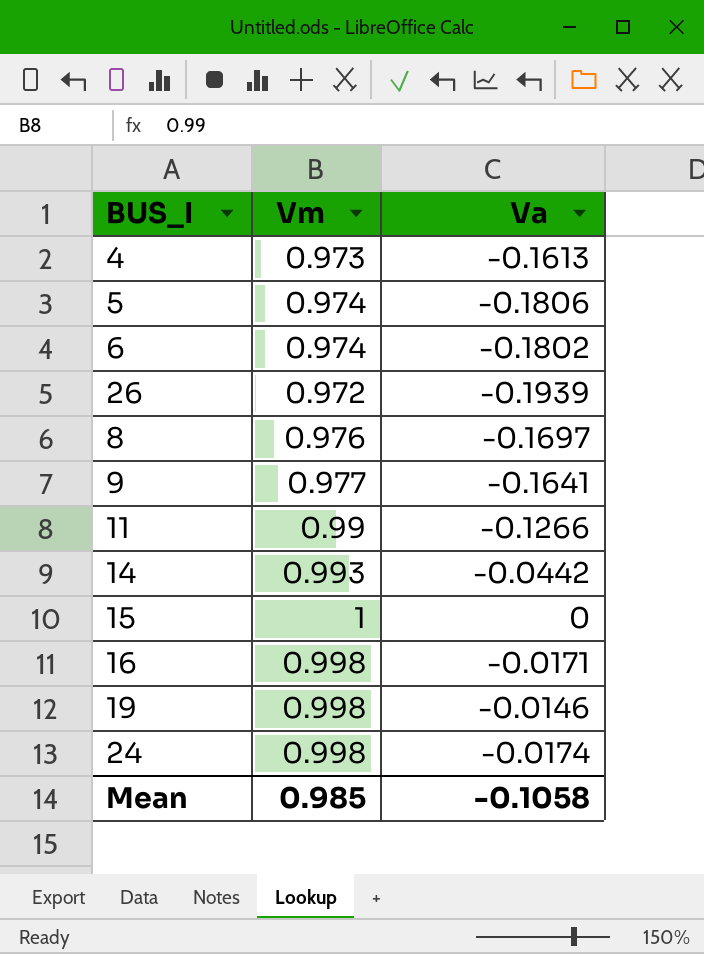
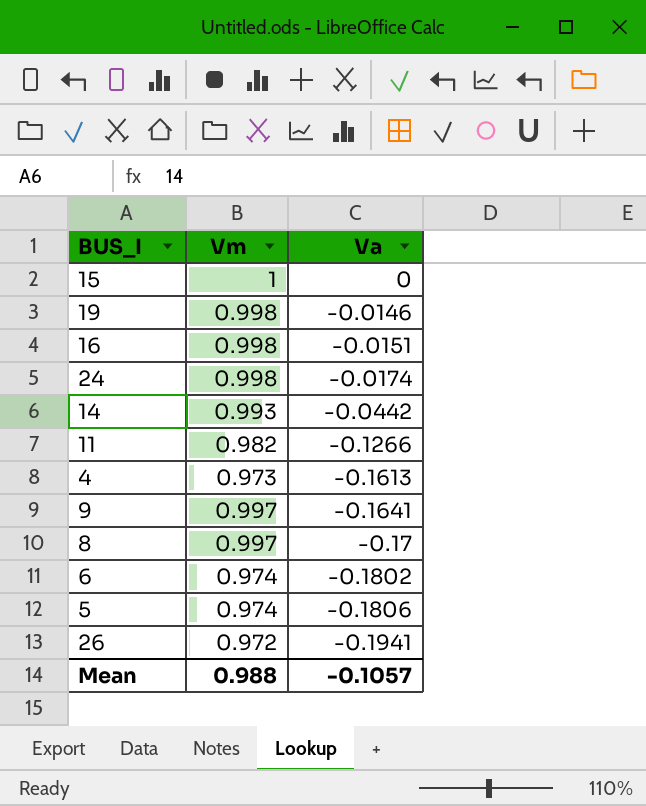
row order: none -> Va descending
16 | Va: -0.0171 -> -0.0151
11 | Vm: 0.99 -> 0.982
9 | Vm: 0.977 -> 0.997
8 | Vm: 0.976 -> 0.997
8 | Va: -0.1697 -> -0.17
26 | Va: -0.1939 -> -0.1941
Mean | Vm: 0.985 -> 0.988
Mean | Va: -0.1058 -> -0.1057

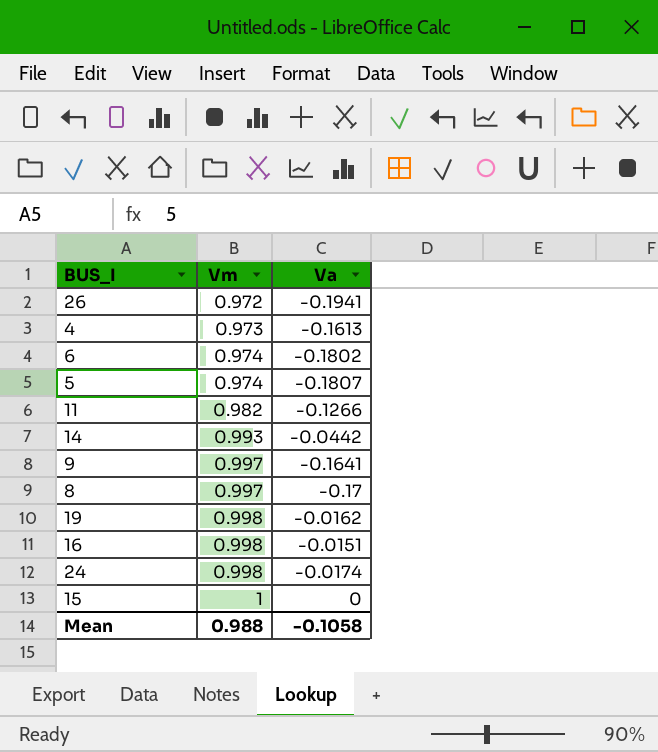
row order: Va descending -> Vm ascending
5 | Va: -0.1806 -> -0.1807
19 | Va: -0.0146 -> -0.0162
Mean | Va: -0.1057 -> -0.1058

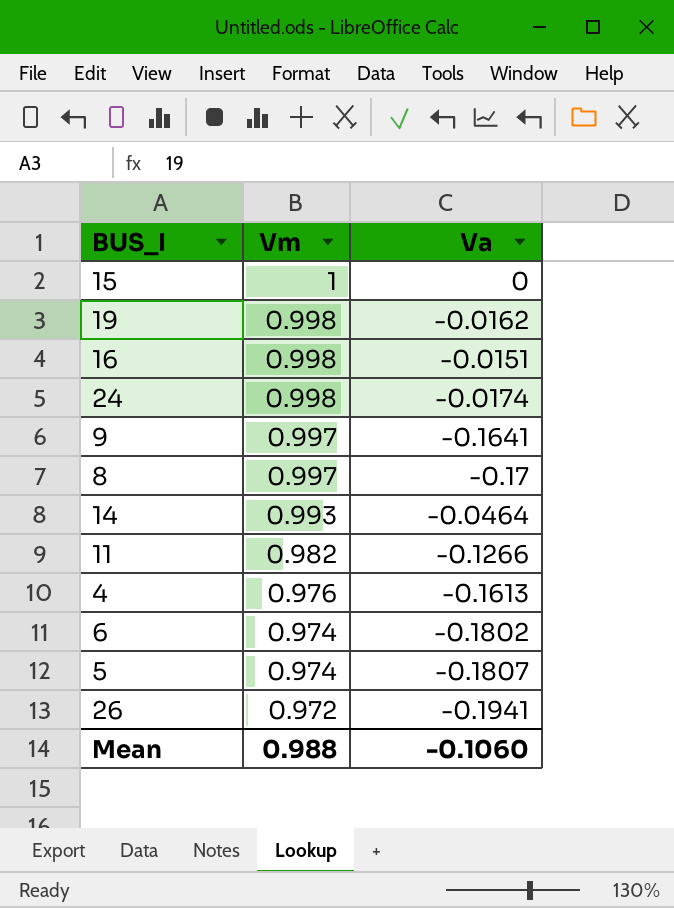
row order: Vm ascending -> Vm descending
14 | Va: -0.0442 -> -0.0464
4 | Vm: 0.973 -> 0.976
Mean | Va: -0.1058 -> -0.1060

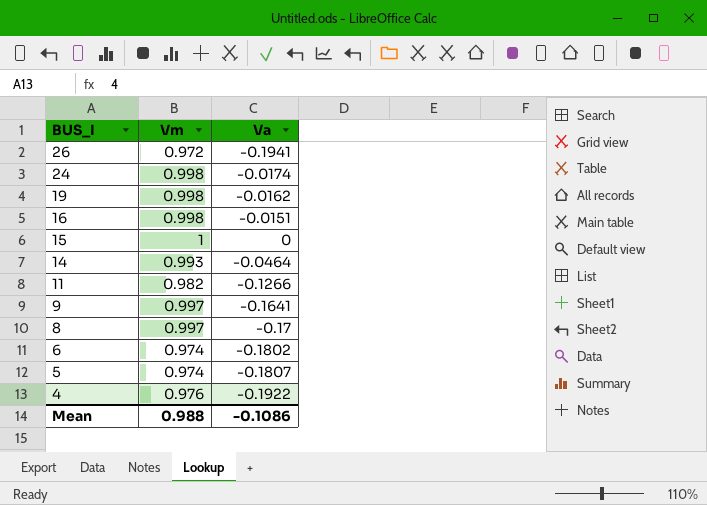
row order: Vm descending -> BUS_I descending
4 | Va: -0.1613 -> -0.1922
Mean | Va: -0.1060 -> -0.1086

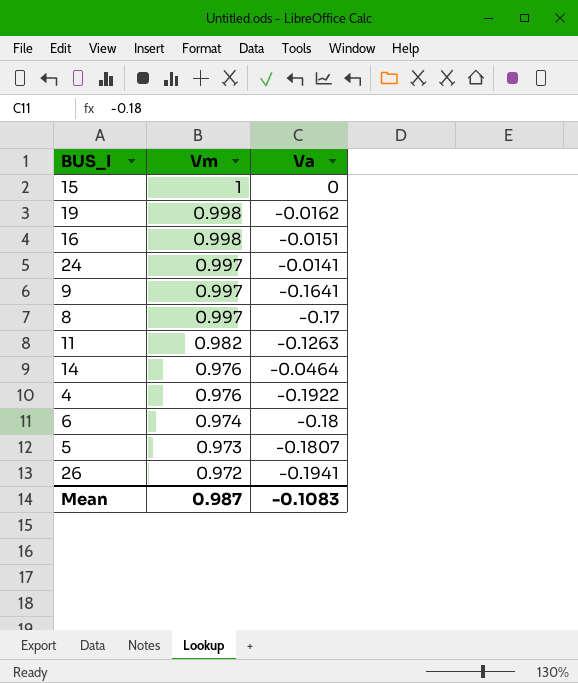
row order: BUS_I descending -> Vm descending
24 | Vm: 0.998 -> 0.997
24 | Va: -0.0174 -> -0.0141
11 | Va: -0.1266 -> -0.1263
14 | Vm: 0.993 -> 0.976
6 | Va: -0.1802 -> -0.18
5 | Vm: 0.974 -> 0.973
Mean | Vm: 0.988 -> 0.987
Mean | Va: -0.1086 -> -0.1083

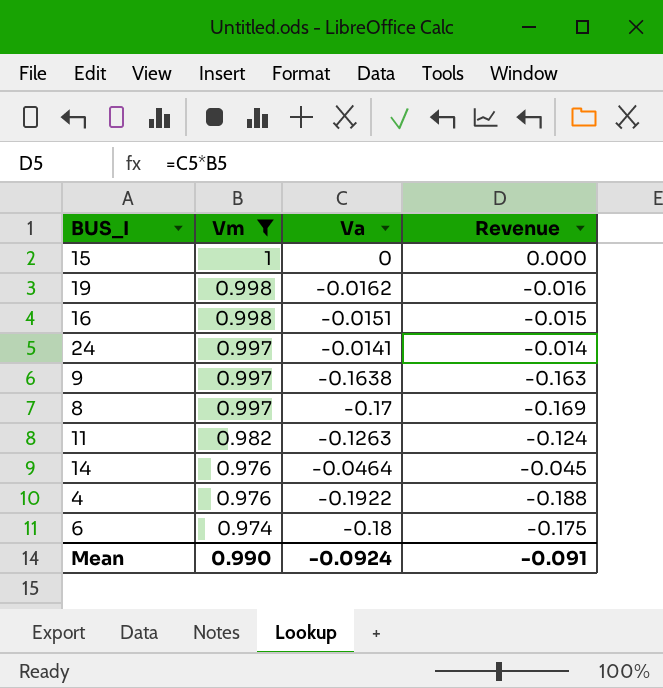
filter: none -> Vm >= 0.974
column Revenue | formula: none -> [Vm] * [Va]
9 | Va: -0.1641 -> -0.1638
Mean | Vm: 0.987 -> 0.990
Mean | Va: -0.1083 -> -0.0924

